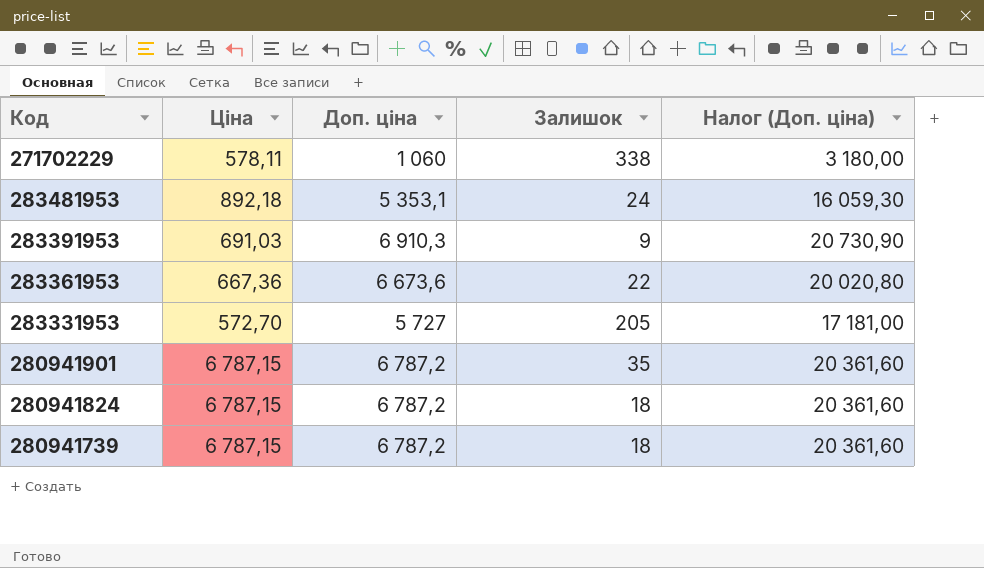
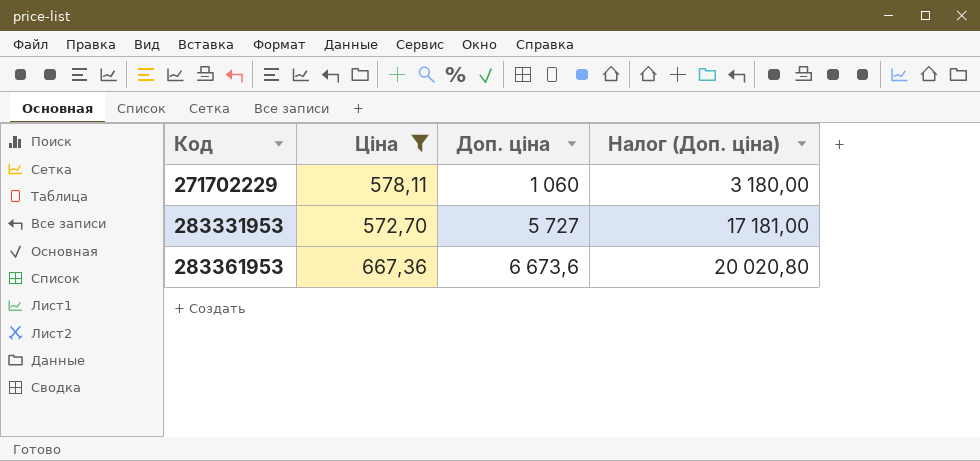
filter: none -> Ціна <= 667,36
row order: none -> Код ascending
column Залишок | position: 4 -> none

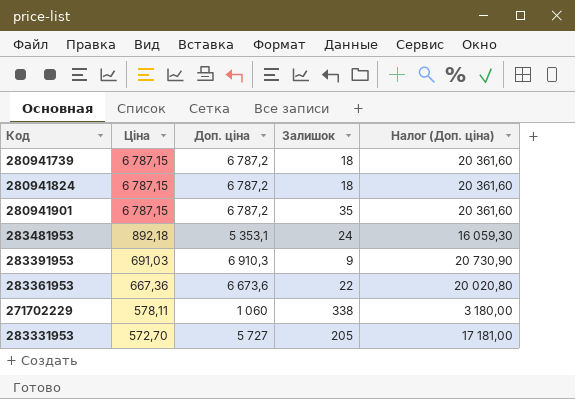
filter: Ціна <= 667,36 -> none
row order: Код ascending -> Ціна descending
column Залишок | position: none -> 4

